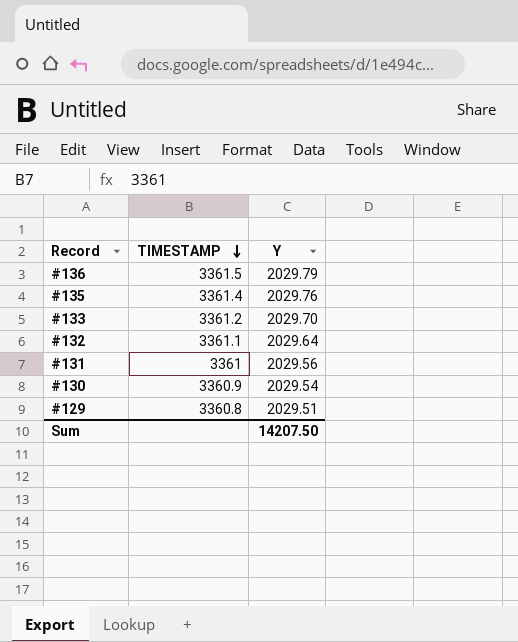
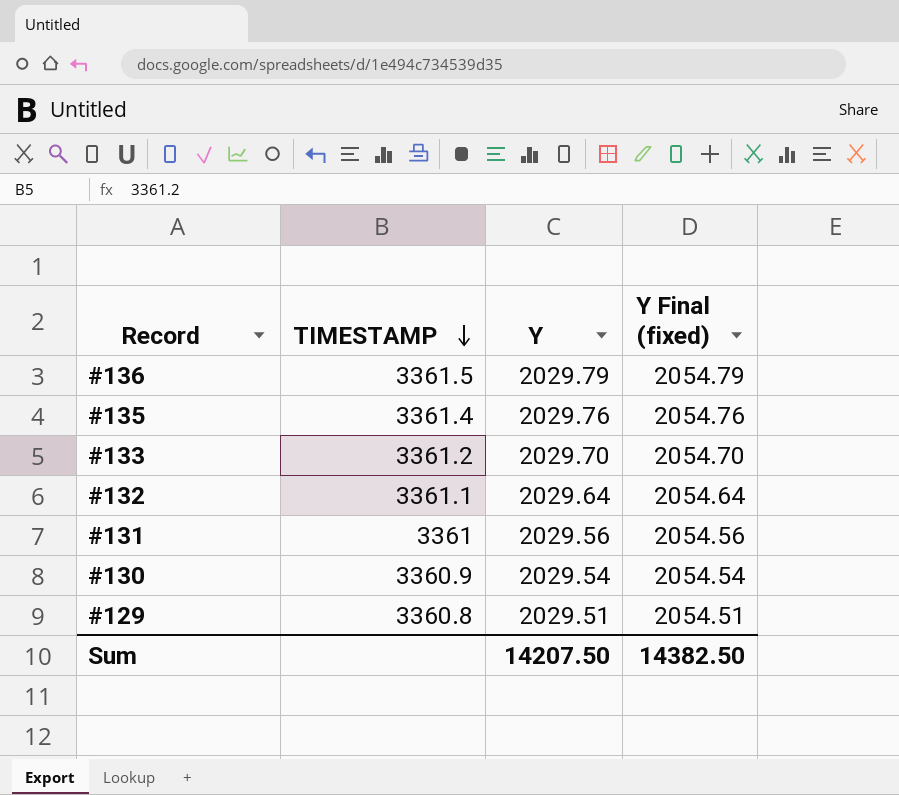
column Y Final (fixed) | formula: none -> [Y] + 25

